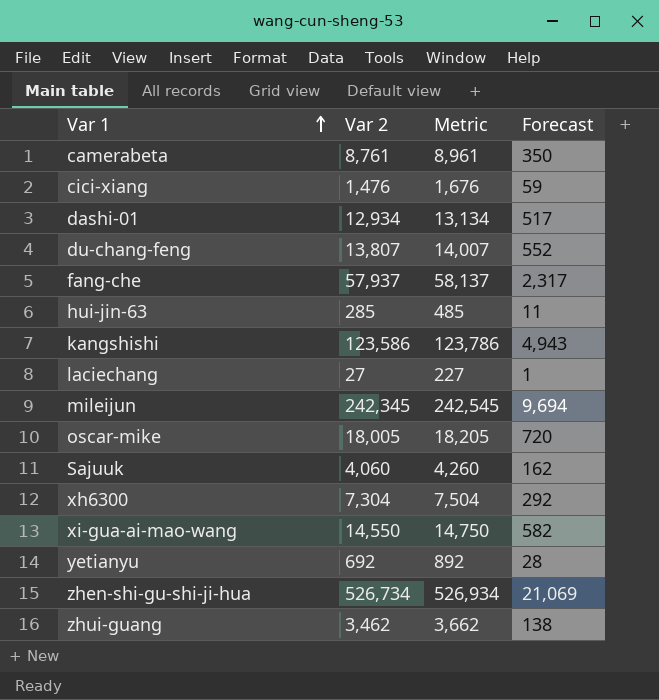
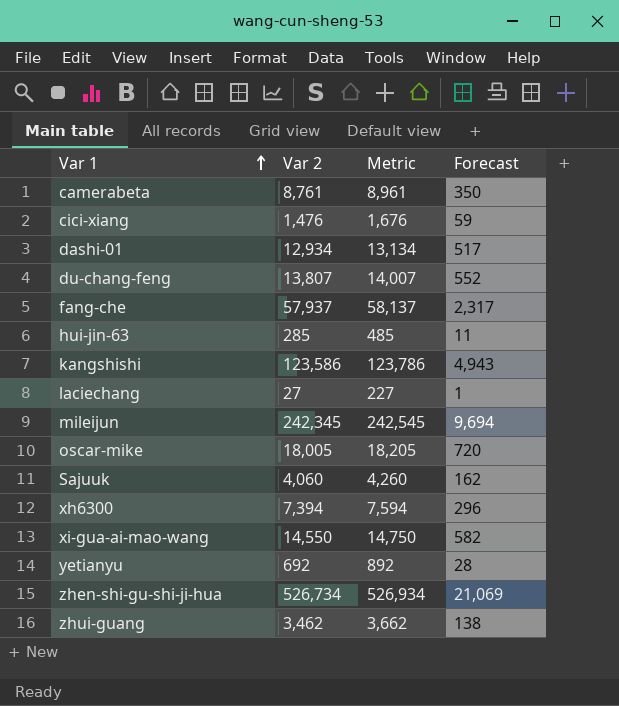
xh6300 | Var 2: 7,304 -> 7,394
xh6300 | Metric: 7,504 -> 7,594
xh6300 | Forecast: 292 -> 296

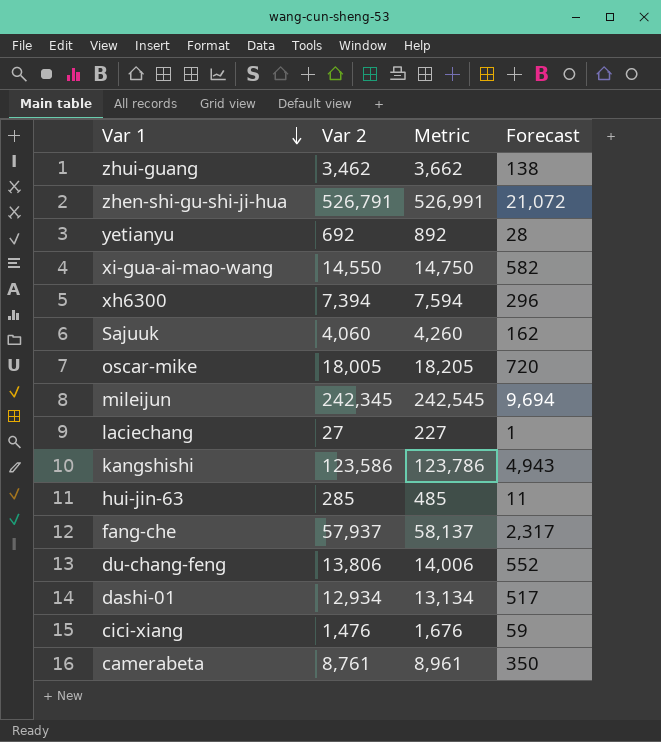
row order: Var 1 ascending -> Var 1 descending
zhen-shi-gu-shi-ji-hua | Var 2: 526,734 -> 526,791
zhen-shi-gu-shi-ji-hua | Metric: 526,934 -> 526,991
zhen-shi-gu-shi-ji-hua | Forecast: 21,069 -> 21,072
du-chang-feng | Var 2: 13,807 -> 13,806
du-chang-feng | Metric: 14,007 -> 14,006

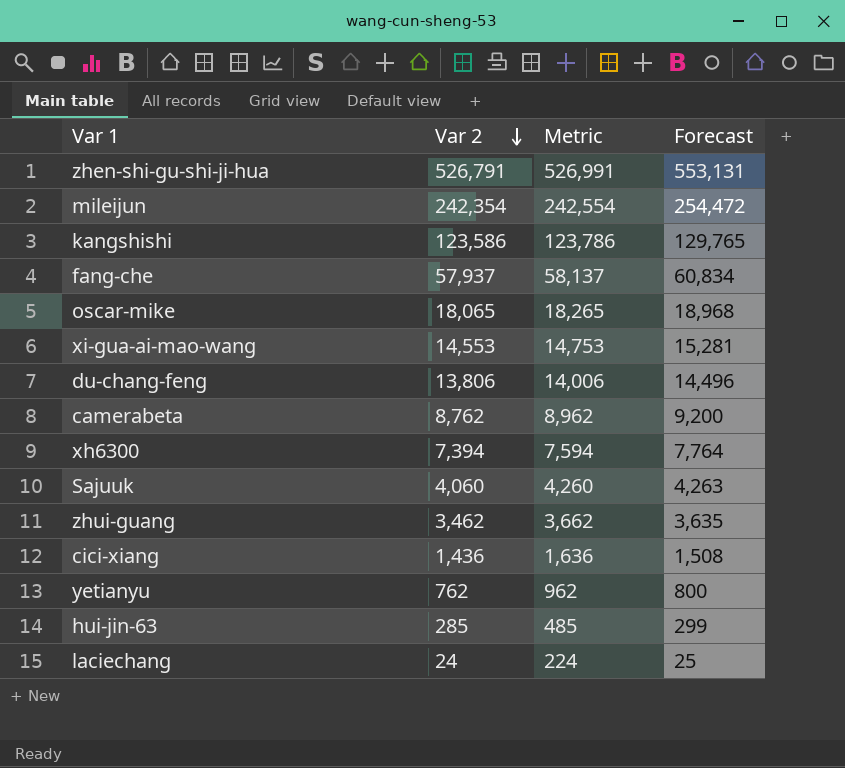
row order: Var 1 descending -> Var 2 descending
column Forecast | formula: [Var 2] * 0.04 -> [Var 2] * 1.05
row dashi-01: 12,934 | 13,134 | 517 -> none
mileijun | Var 2: 242,345 -> 242,354
mileijun | Metric: 242,545 -> 242,554
oscar-mike | Var 2: 18,005 -> 18,065
oscar-mike | Metric: 18,205 -> 18,265
xi-gua-ai-mao-wang | Var 2: 14,550 -> 14,553
xi-gua-ai-mao-wang | Metric: 14,750 -> 14,753
camerabeta | Var 2: 8,761 -> 8,762
camerabeta | Metric: 8,961 -> 8,962
cici-xiang | Var 2: 1,476 -> 1,436
cici-xiang | Metric: 1,676 -> 1,636
yetianyu | Var 2: 692 -> 762
yetianyu | Metric: 892 -> 962
laciechang | Var 2: 27 -> 24
laciechang | Metric: 227 -> 224

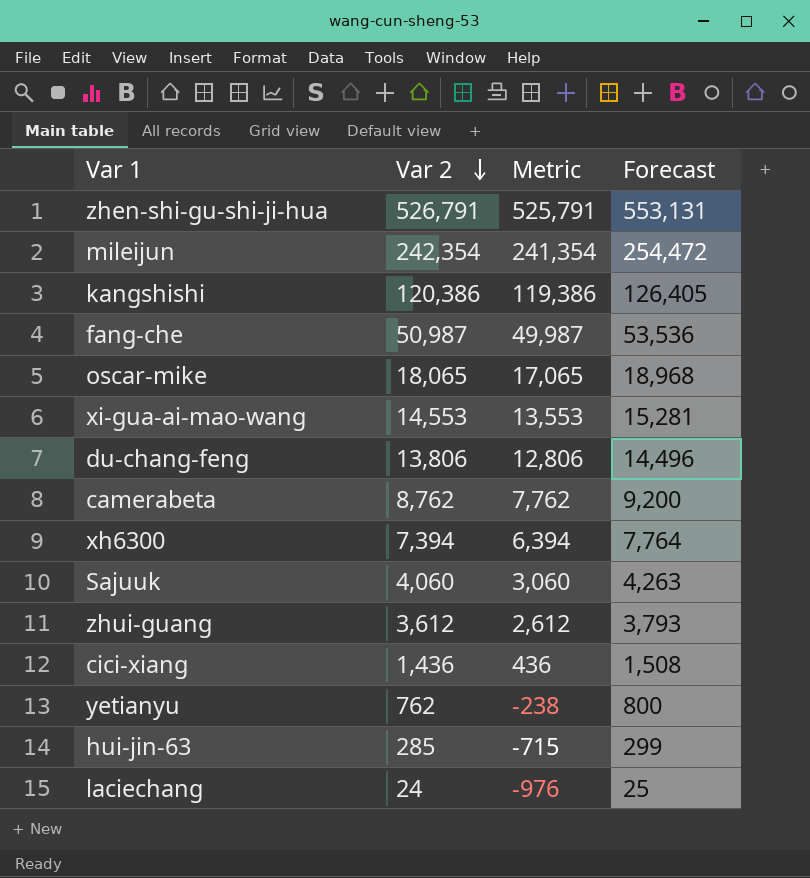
column Metric | formula: [Var 2] + 200 -> [Var 2] - 1000
kangshishi | Var 2: 123,586 -> 120,386
kangshishi | Forecast: 129,765 -> 126,405
fang-che | Var 2: 57,937 -> 50,987
fang-che | Forecast: 60,834 -> 53,536
zhui-guang | Var 2: 3,462 -> 3,612
zhui-guang | Forecast: 3,635 -> 3,793

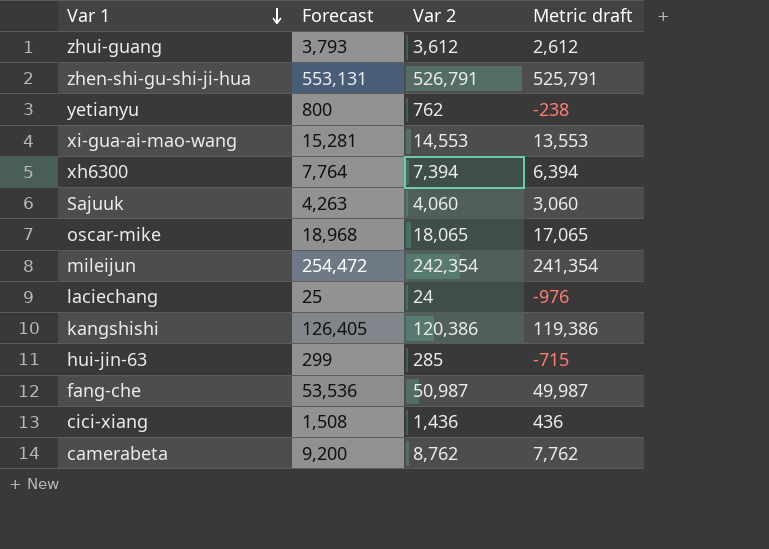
row order: Var 2 descending -> Var 1 descending
column Forecast | position: 4 -> 2
column name: Metric -> Metric draft
row du-chang-feng: 13,806 | 12,806 | 14,496 -> none

